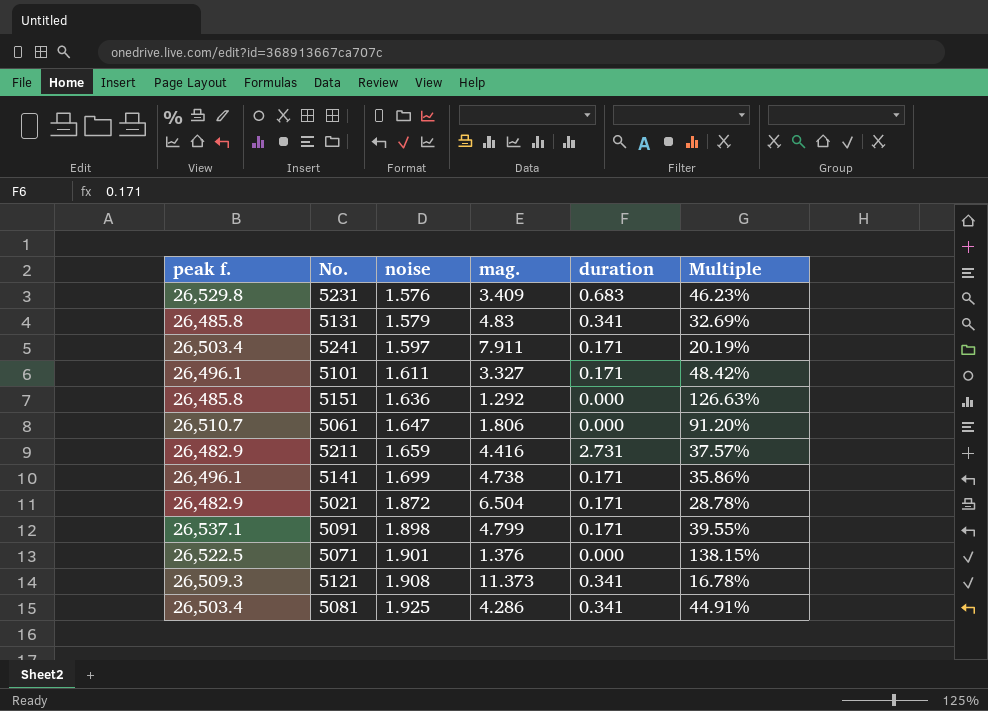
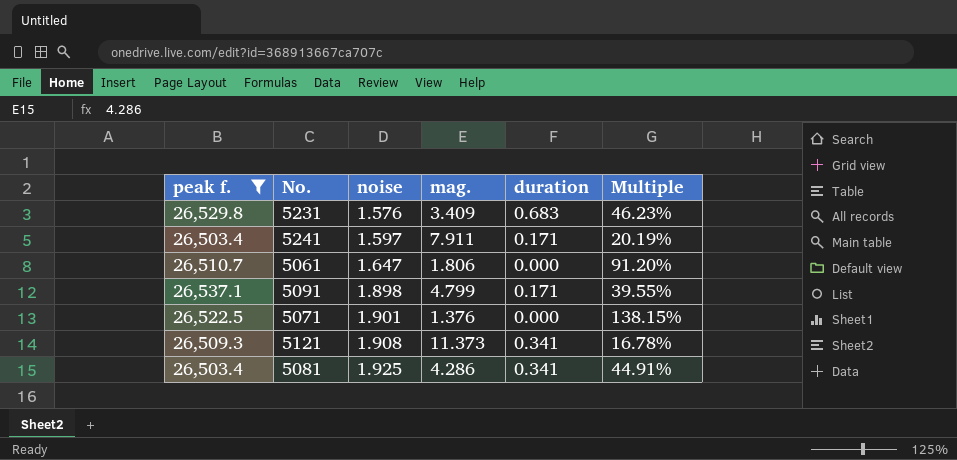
filter: none -> peak f. >= 26,503.4

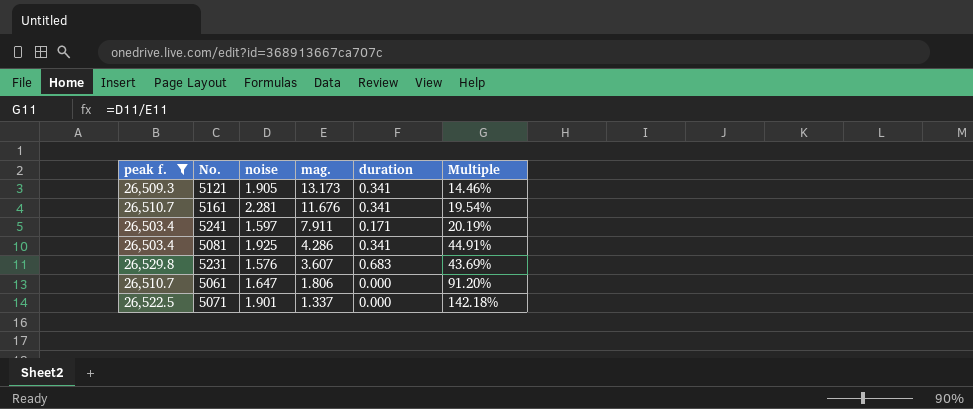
row order: noise ascending -> mag. descending
row 5091: 26,537.1 | 1.898 | 4.799 | 0.171 | 39.55% -> none
5121 | noise: 1.908 -> 1.905
5121 | mag.: 11.373 -> 13.173
5121 | Multiple: 16.78% -> 14.46%
row 5161: none -> 26,510.7 | 2.281 | 11.676 | 0.341 | 19.54%
5231 | mag.: 3.409 -> 3.607
5231 | Multiple: 46.23% -> 43.69%
5071 | mag.: 1.376 -> 1.337
5071 | Multiple: 138.15% -> 142.18%

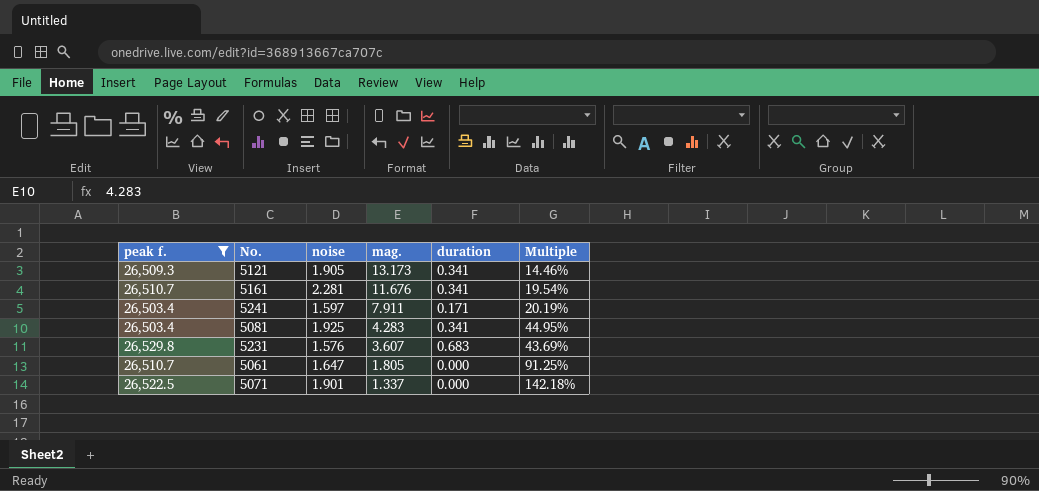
5081 | mag.: 4.286 -> 4.283
5081 | Multiple: 44.91% -> 44.95%
5061 | mag.: 1.806 -> 1.805
5061 | Multiple: 91.20% -> 91.25%

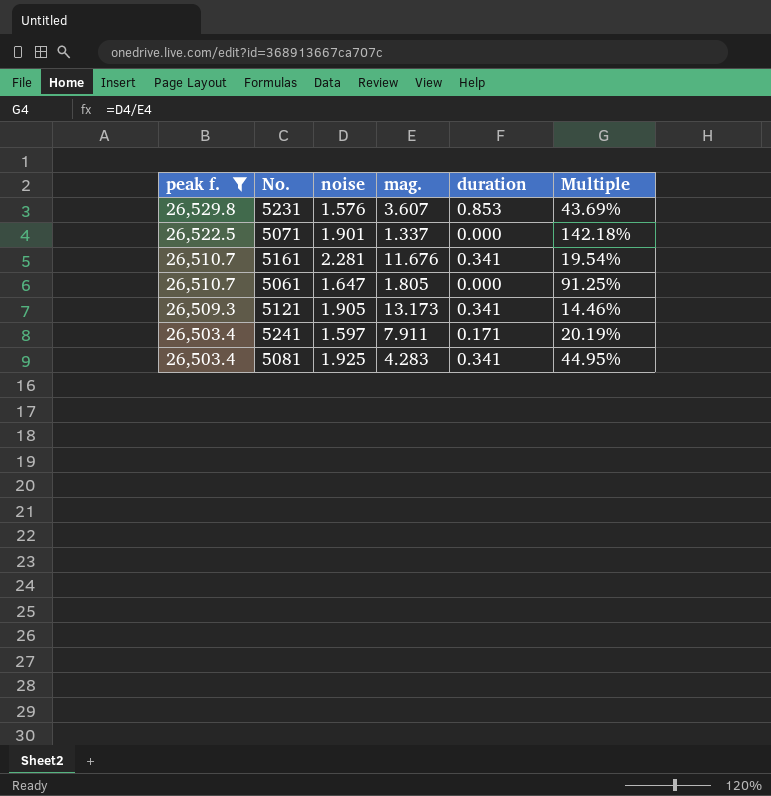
row order: mag. descending -> peak f. descending
5231 | duration: 0.683 -> 0.853

